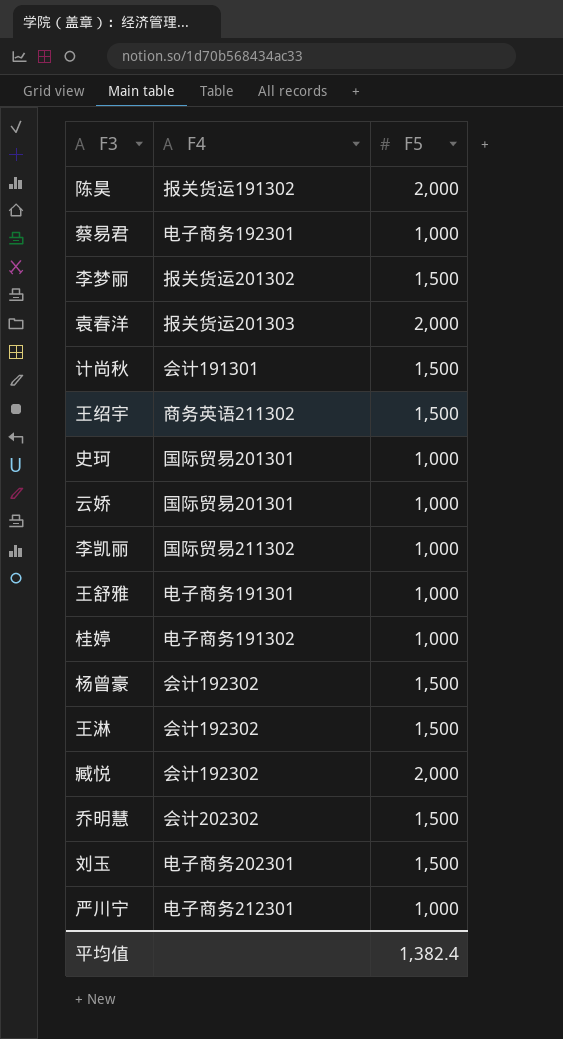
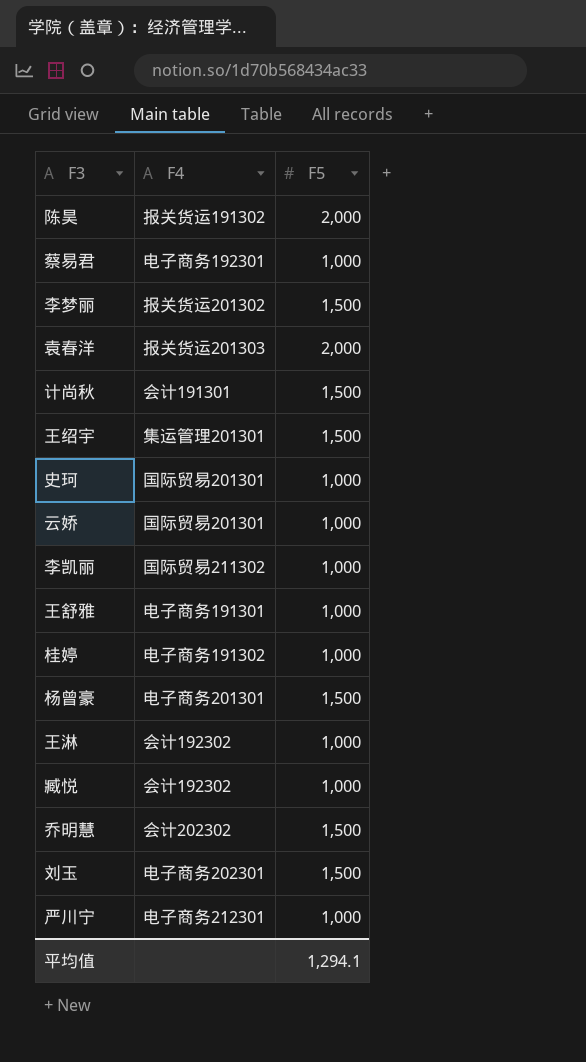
王绍宇 | F4: 商务英语211302 -> 集运管理201301
杨曾豪 | F4: 会计192302 -> 电子商务201301
王淋 | F5: 1,500 -> 1,000
臧悦 | F5: 2,000 -> 1,000
平均值 | F5: 1,382.4 -> 1,294.1

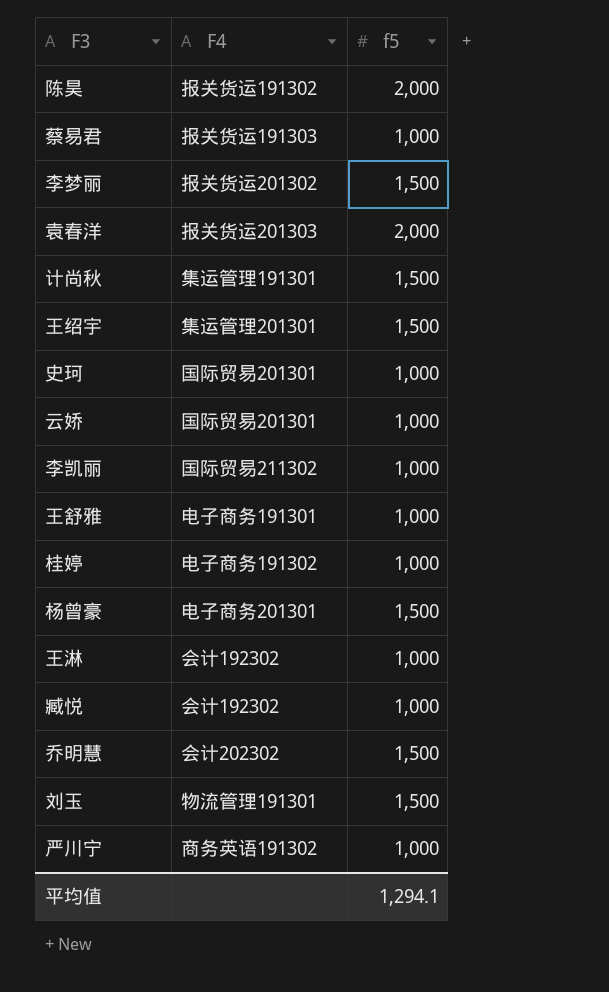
column name: F5 -> f5
蔡易君 | F4: 电子商务192301 -> 报关货运191303
计尚秋 | F4: 会计191301 -> 集运管理191301
刘玉 | F4: 电子商务202301 -> 物流管理191301
严川宁 | F4: 电子商务212301 -> 商务英语191302

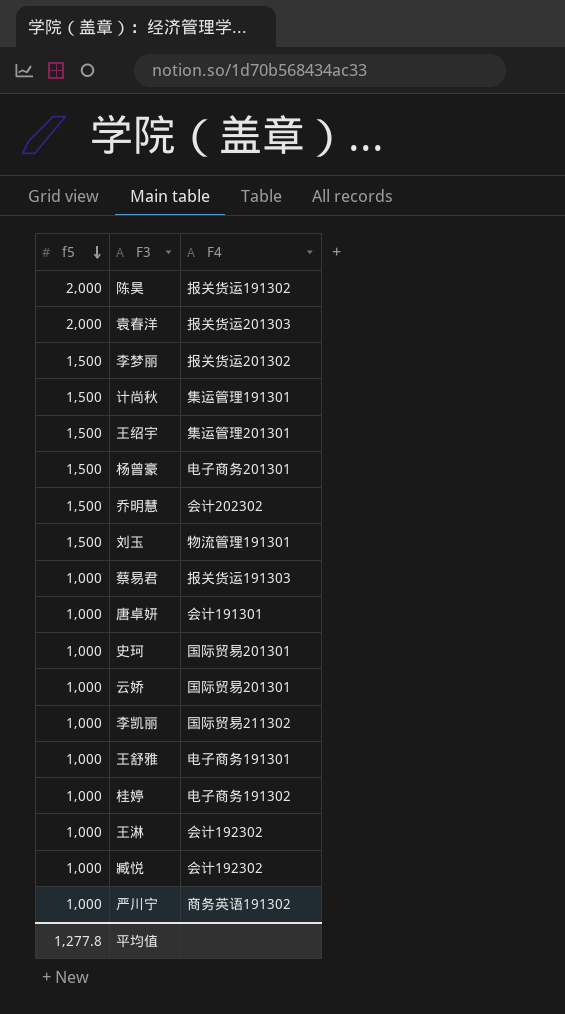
row order: none -> f5 descending
column f5 | position: 3 -> 1
row 唐卓妍: none -> 1,000 | 会计191301
平均值 | f5: 1,294.1 -> 1,277.8

